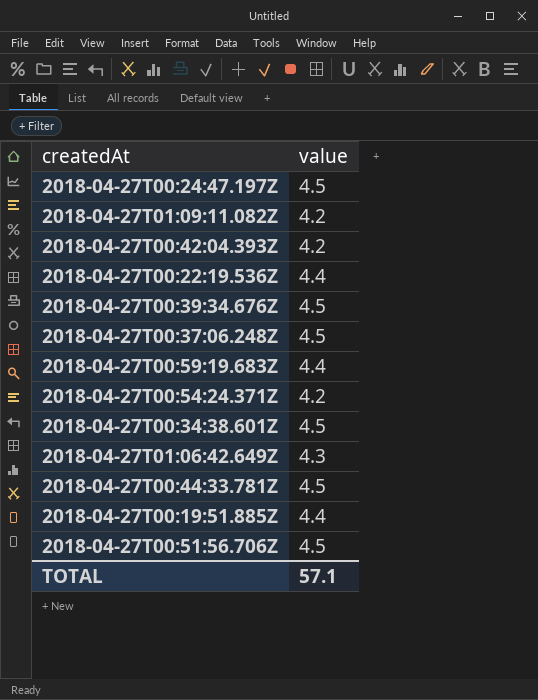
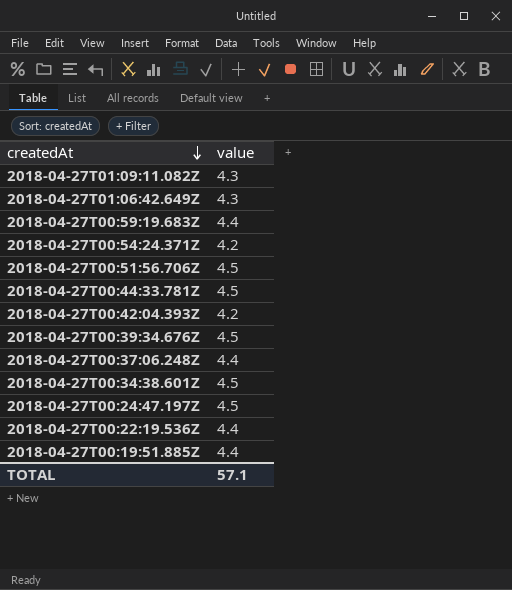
row order: none -> createdAt descending
2018-04-27T01:09:11.082Z | value: 4.2 -> 4.3
2018-04-27T00:37:06.248Z | value: 4.5 -> 4.4

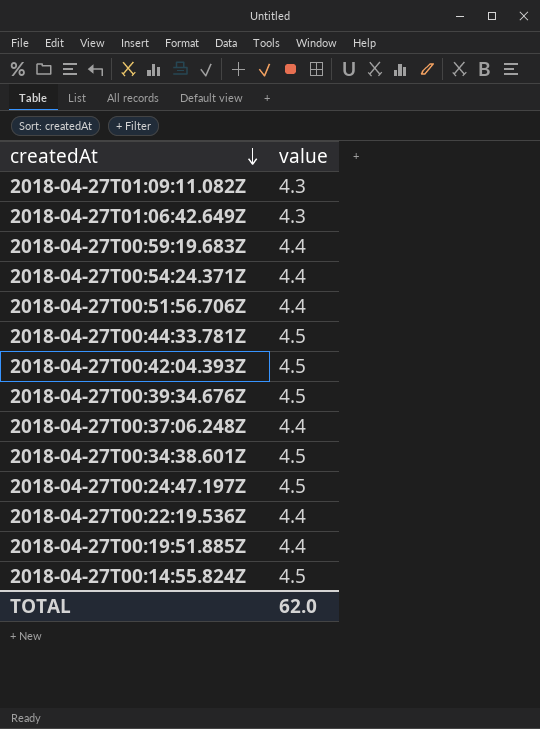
2018-04-27T00:54:24.371Z | value: 4.2 -> 4.4
2018-04-27T00:51:56.706Z | value: 4.5 -> 4.4
2018-04-27T00:42:04.393Z | value: 4.2 -> 4.5
row 2018-04-27T00:14:55.824Z: none -> 4.5
TOTAL | value: 57.1 -> 62.0

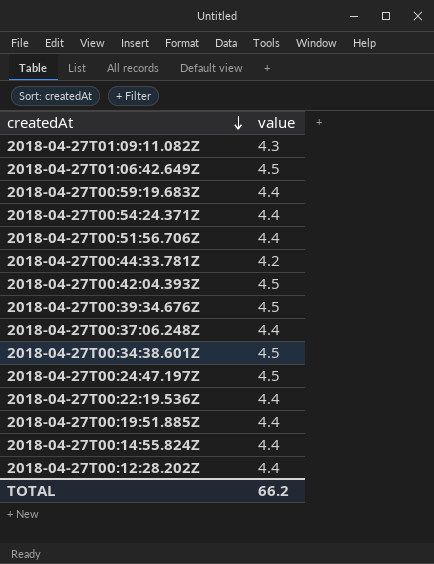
2018-04-27T01:06:42.649Z | value: 4.3 -> 4.5
2018-04-27T00:44:33.781Z | value: 4.5 -> 4.2
2018-04-27T00:14:55.824Z | value: 4.5 -> 4.4
row 2018-04-27T00:12:28.202Z: none -> 4.4
TOTAL | value: 62.0 -> 66.2

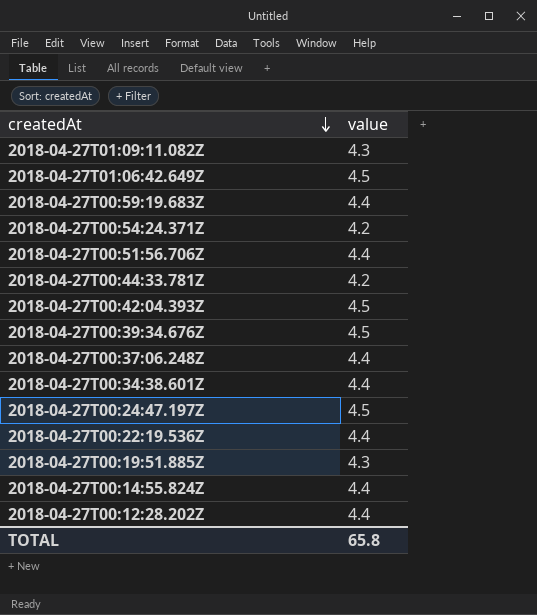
2018-04-27T00:54:24.371Z | value: 4.4 -> 4.2
2018-04-27T00:34:38.601Z | value: 4.5 -> 4.4
2018-04-27T00:19:51.885Z | value: 4.4 -> 4.3
TOTAL | value: 66.2 -> 65.8

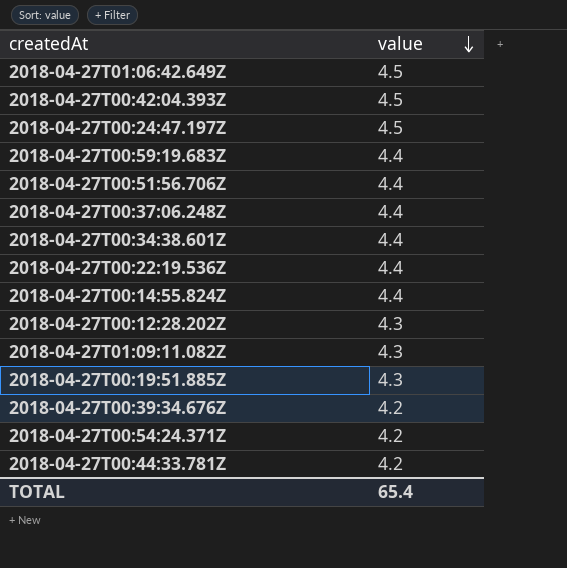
row order: createdAt descending -> value descending
2018-04-27T00:12:28.202Z | value: 4.4 -> 4.3
2018-04-27T00:39:34.676Z | value: 4.5 -> 4.2
TOTAL | value: 65.8 -> 65.4

